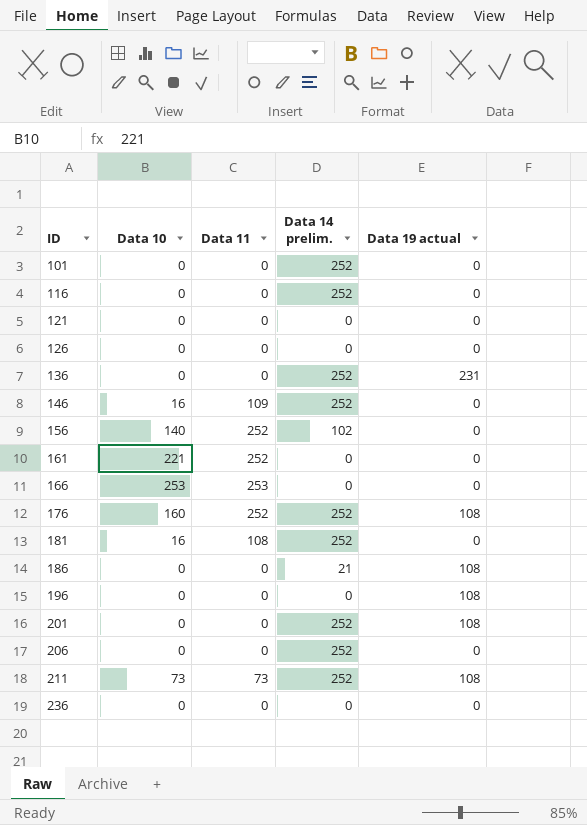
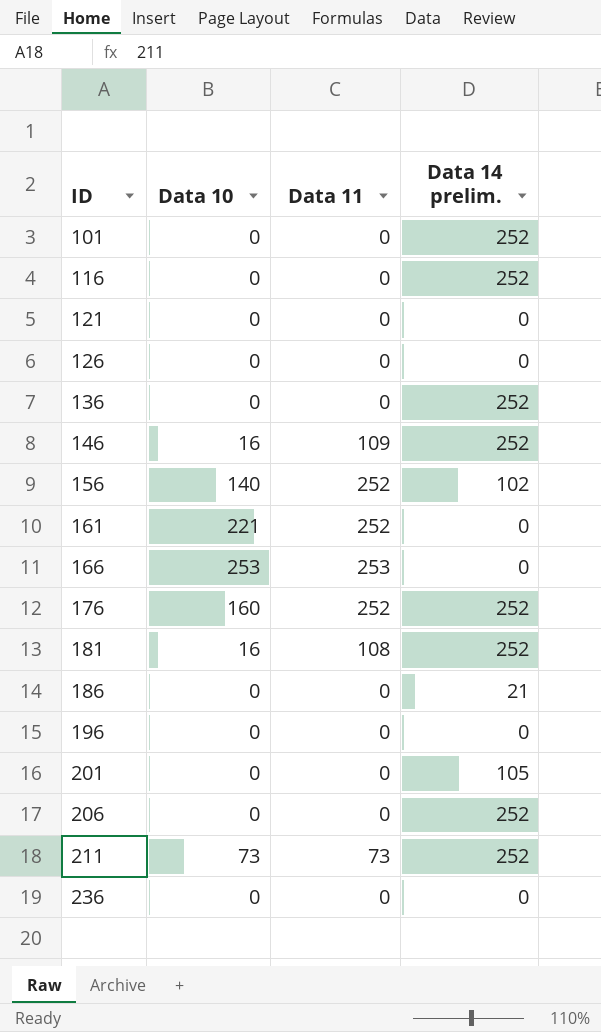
column Data 19 actual | position: 5 -> none
201 | Data 14 prelim.: 252 -> 105

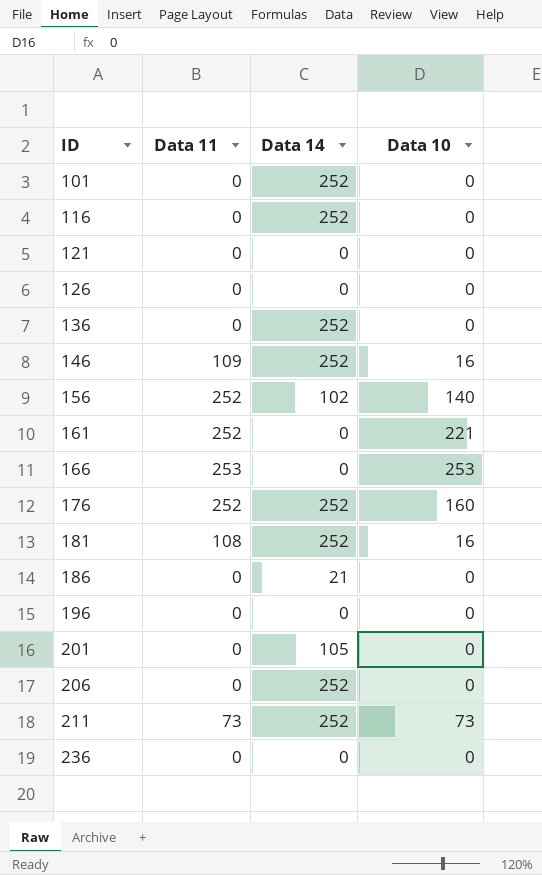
column name: Data 14 prelim. -> Data 14
column Data 10 | position: 2 -> 4

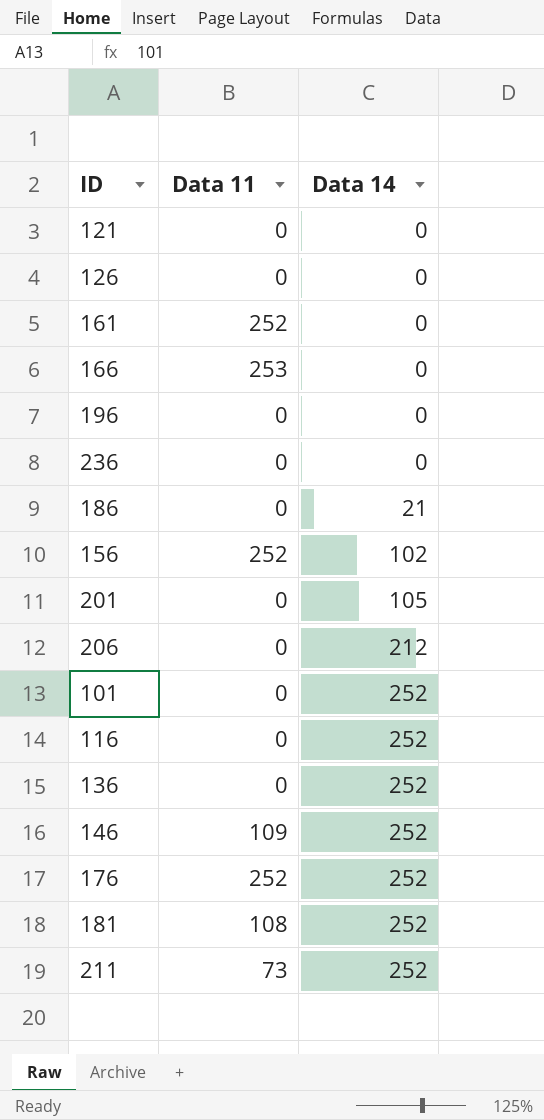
row order: ID ascending -> Data 14 ascending
column Data 10 | position: 4 -> none
206 | Data 14: 252 -> 212

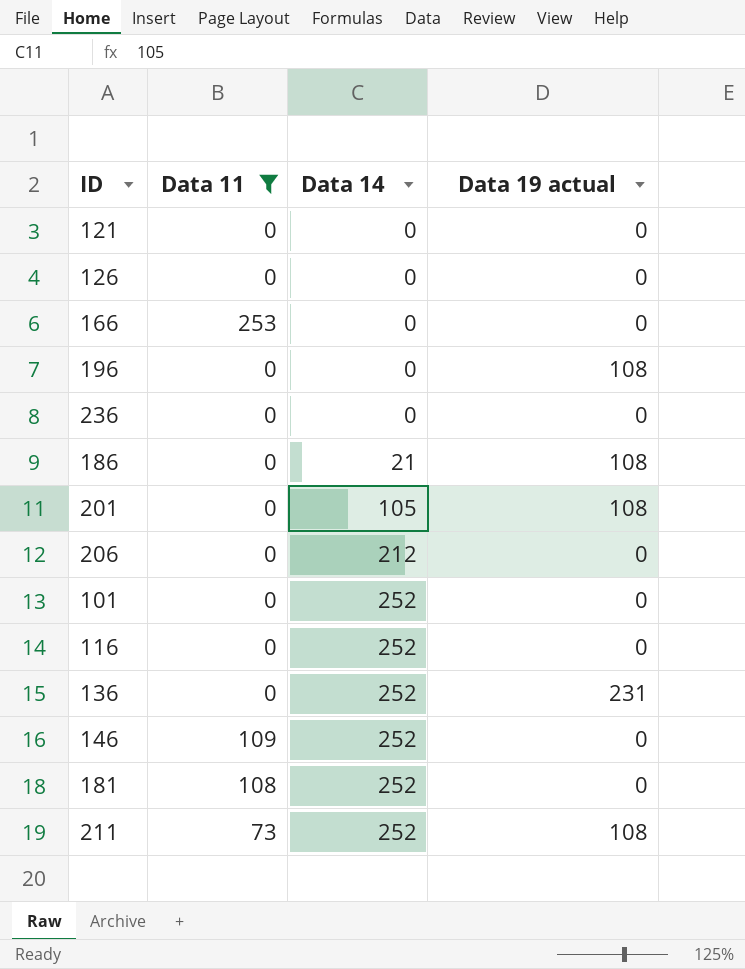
filter: none -> Data 11 != 252
column Data 19 actual | position: none -> 4

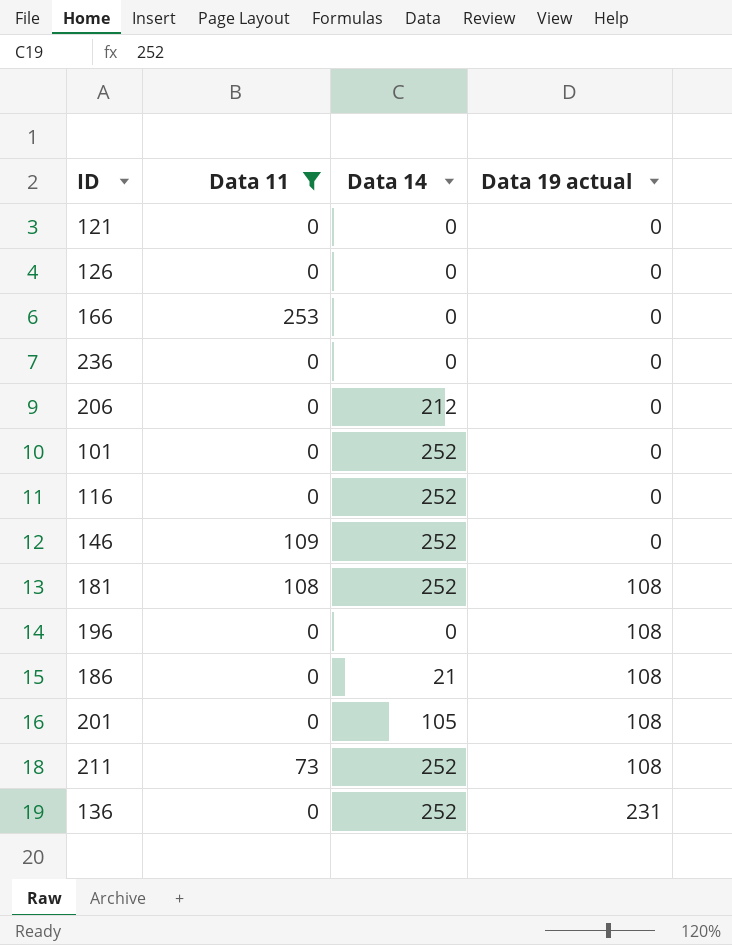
row order: Data 14 ascending -> Data 19 actual ascending
181 | Data 19 actual: 0 -> 108

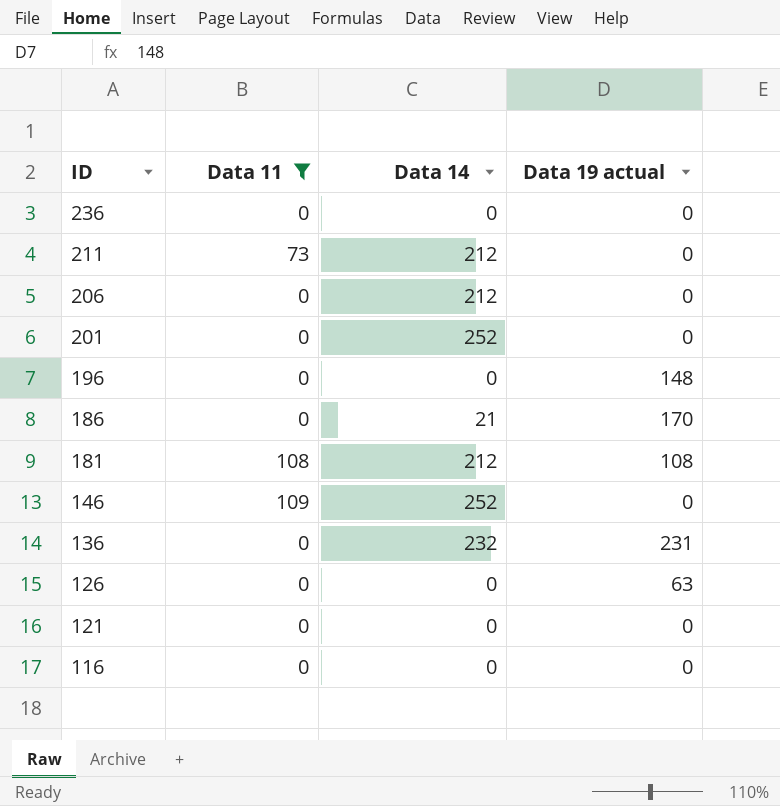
row order: Data 19 actual ascending -> ID descending
row 166: 253 | 0 | 0 -> none
row 101: 0 | 252 | 0 -> none
211 | Data 14: 252 -> 212
211 | Data 19 actual: 108 -> 0
201 | Data 14: 105 -> 252
201 | Data 19 actual: 108 -> 0
196 | Data 19 actual: 108 -> 148
186 | Data 19 actual: 108 -> 170
181 | Data 14: 252 -> 212
136 | Data 14: 252 -> 232
126 | Data 19 actual: 0 -> 63
116 | Data 14: 252 -> 0

